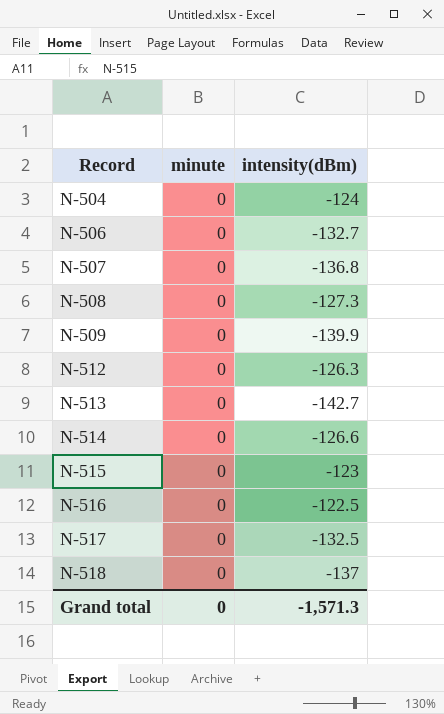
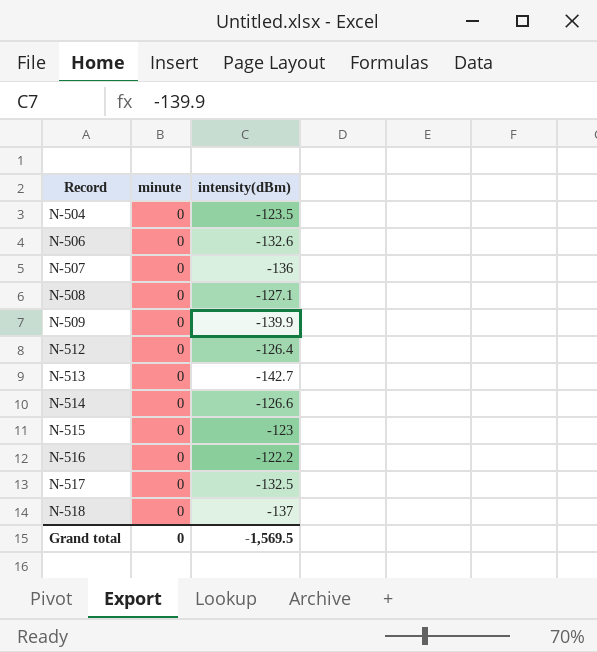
N-504 | intensity(dBm): -124 -> -123.5
N-506 | intensity(dBm): -132.7 -> -132.6
N-507 | intensity(dBm): -136.8 -> -136
N-508 | intensity(dBm): -127.3 -> -127.1
N-512 | intensity(dBm): -126.3 -> -126.4
N-516 | intensity(dBm): -122.5 -> -122.2
Grand total | intensity(dBm): -1,571.3 -> -1,569.5

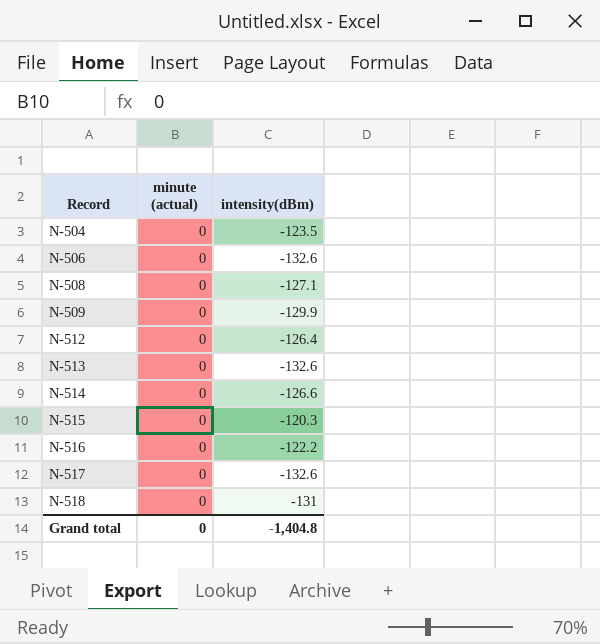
column name: minute -> minute (actual)
row N-507: 0 | -136 -> none
N-509 | intensity(dBm): -139.9 -> -129.9
N-513 | intensity(dBm): -142.7 -> -132.6
N-515 | intensity(dBm): -123 -> -120.3
N-517 | intensity(dBm): -132.5 -> -132.6
N-518 | intensity(dBm): -137 -> -131
Grand total | intensity(dBm): -1,569.5 -> -1,404.8

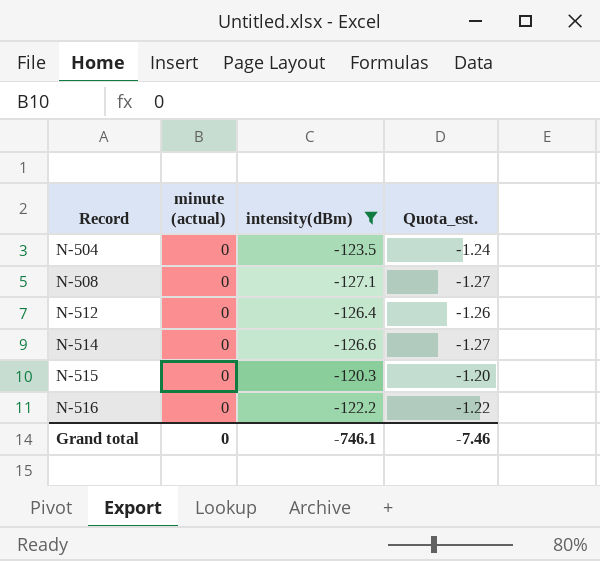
filter: none -> intensity(dBm) >= -127.1
column Quota_est. | formula: none -> [intensity(dBm)] * 0.01
Grand total | intensity(dBm): -1,404.8 -> -746.1

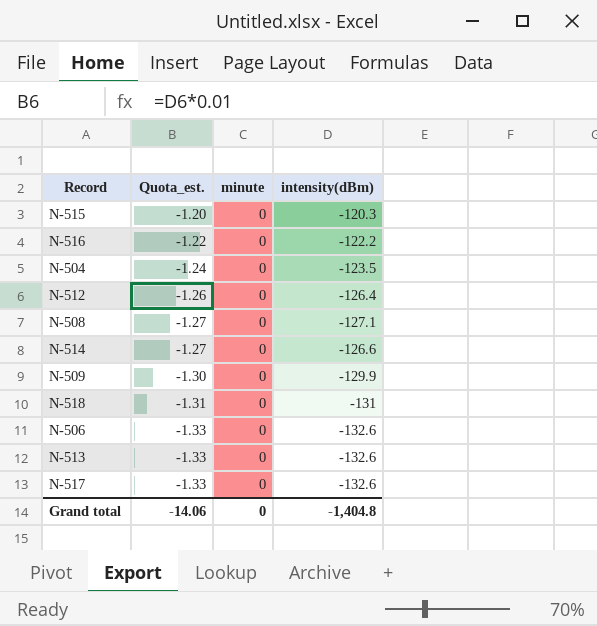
filter: intensity(dBm) >= -127.1 -> none
row order: Record ascending -> Quota_est. descending
column Quota_est. | position: 4 -> 2
column name: minute (actual) -> minute
Grand total | Quota_est.: -7.46 -> -14.06
Grand total | intensity(dBm): -746.1 -> -1,404.8

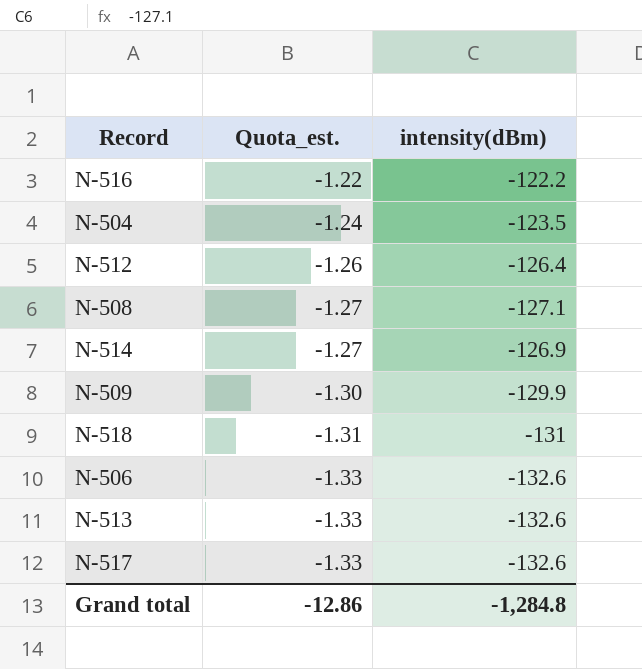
column minute | position: 3 -> none
row N-515: -1.20 | 0 | -120.3 -> none
N-514 | intensity(dBm): -126.6 -> -126.9
Grand total | Quota_est.: -14.06 -> -12.86
Grand total | intensity(dBm): -1,404.8 -> -1,284.8

